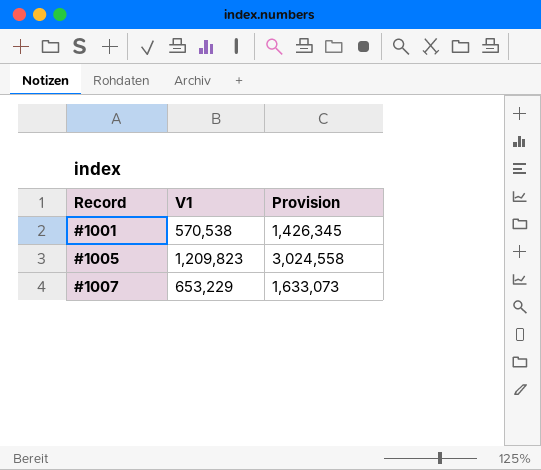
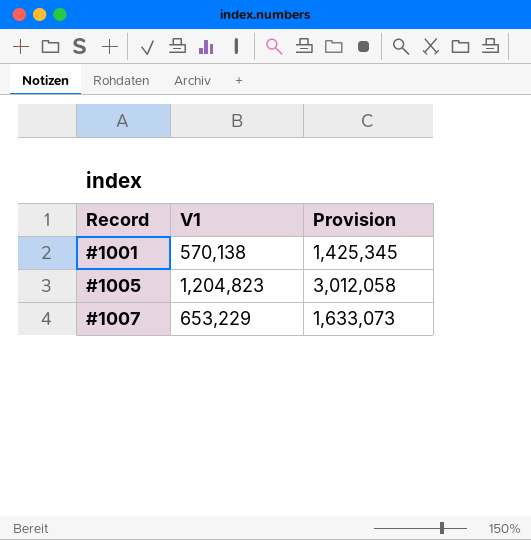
#1001 | V1: 570,538 -> 570,138
#1001 | Provision: 1,426,345 -> 1,425,345
#1005 | V1: 1,209,823 -> 1,204,823
#1005 | Provision: 3,024,558 -> 3,012,058

